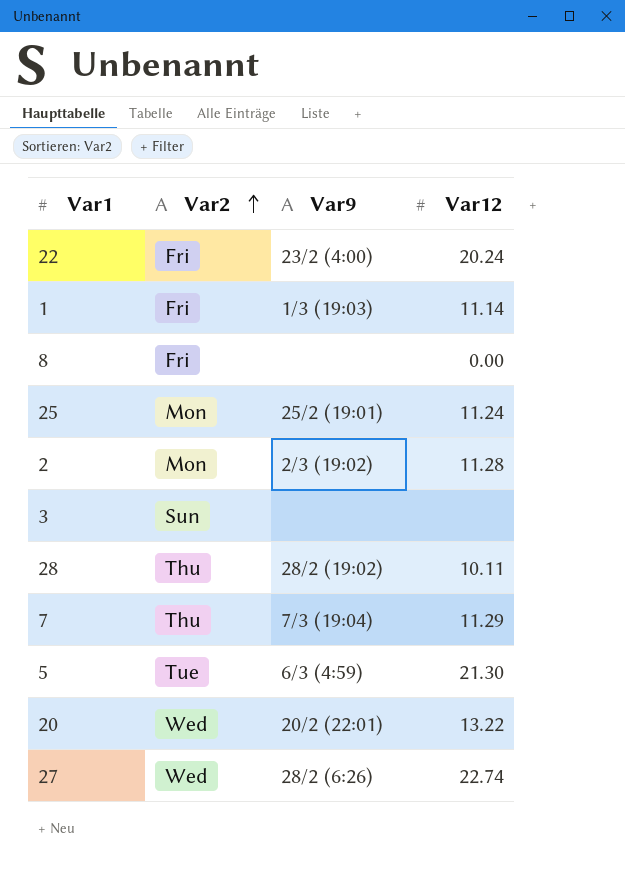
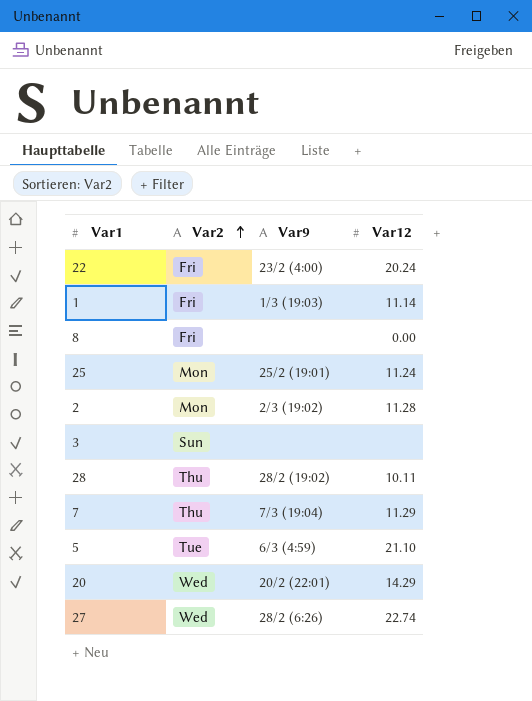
5 | Var12: 21.30 -> 21.10
20 | Var12: 13.22 -> 14.29

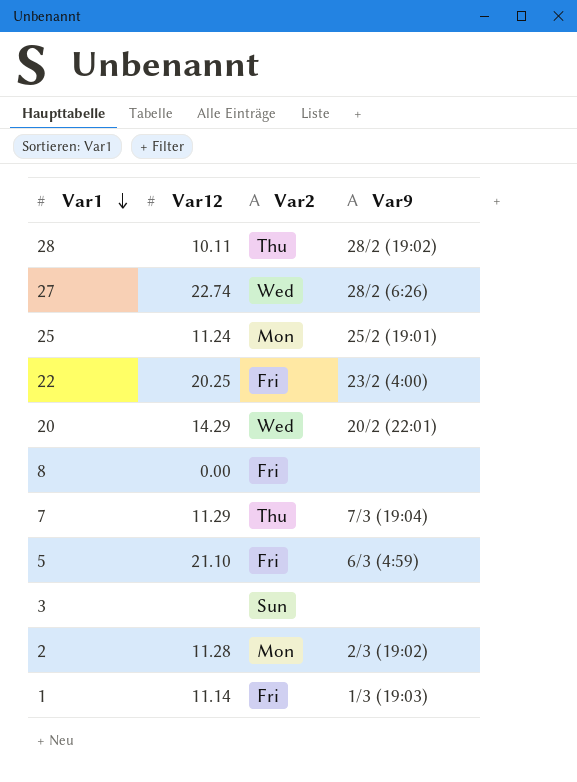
row order: Var2 ascending -> Var1 descending
column Var12 | position: 4 -> 2
22 | Var12: 20.24 -> 20.25
5 | Var2: Tue -> Fri

